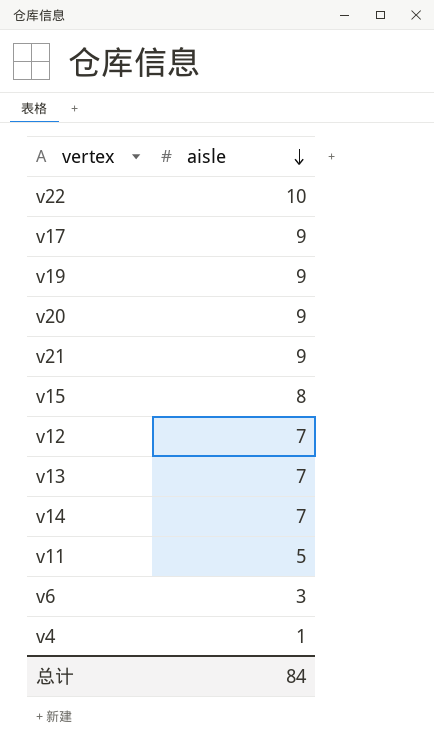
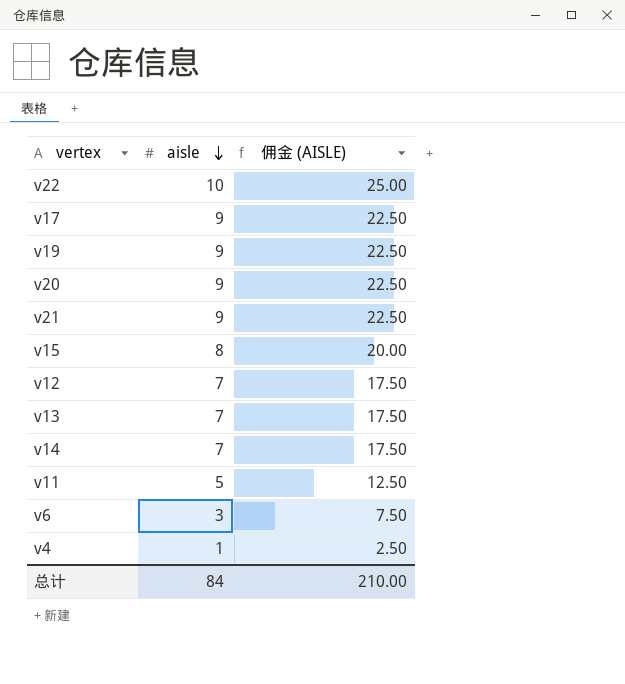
column 佣金 (AISLE) | formula: none -> [aisle] * 2.5

